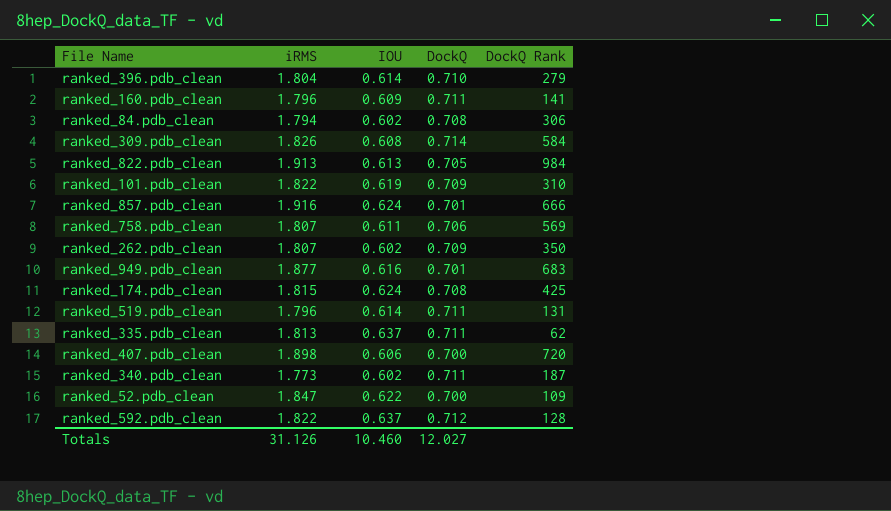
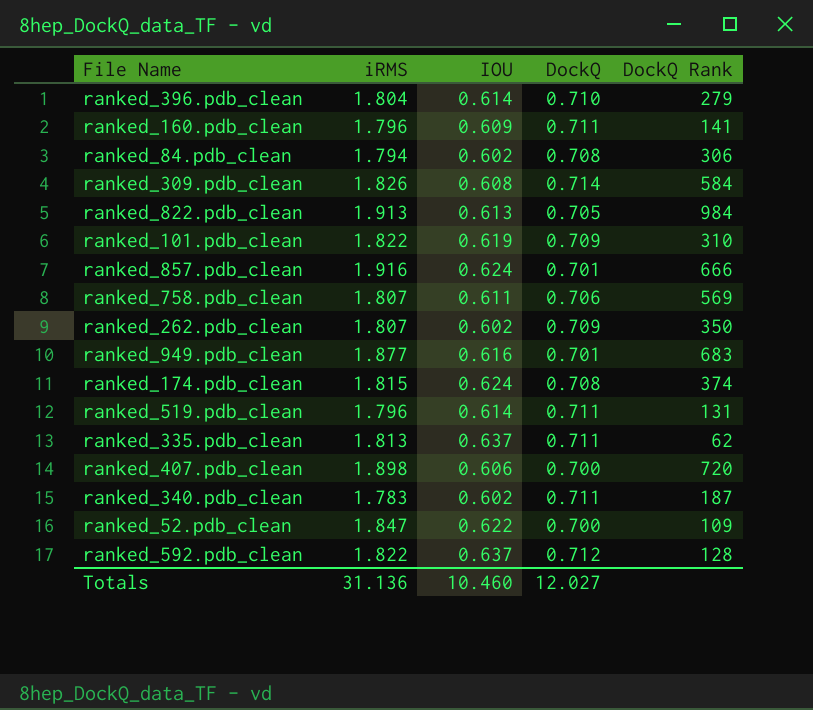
ranked_174.pdb_clean | DockQ Rank: 425 -> 374
ranked_340.pdb_clean | iRMS: 1.773 -> 1.783
Totals | iRMS: 31.126 -> 31.136

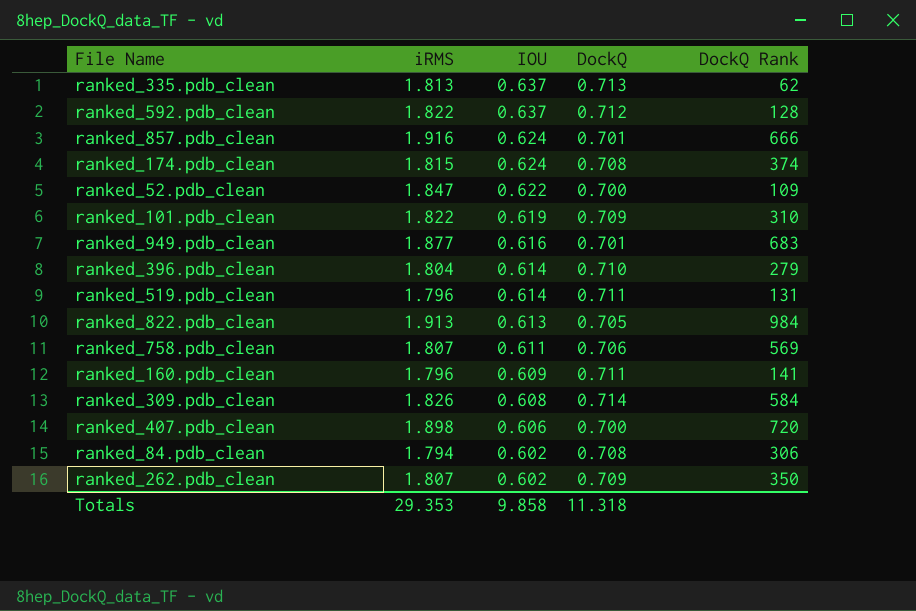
row order: none -> IOU descending
row ranked_340.pdb_clean: 1.783 | 0.602 | 0.711 | 187 -> none
ranked_335.pdb_clean | DockQ: 0.711 -> 0.713
Totals | iRMS: 31.136 -> 29.353
Totals | IOU: 10.460 -> 9.858
Totals | DockQ: 12.027 -> 11.318

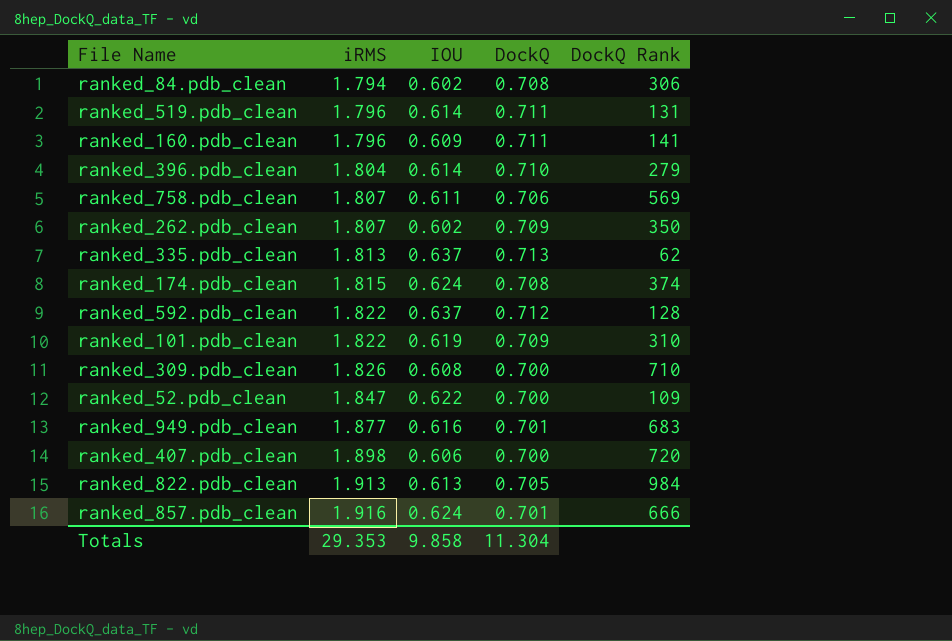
row order: IOU descending -> iRMS ascending
ranked_309.pdb_clean | DockQ: 0.714 -> 0.700
ranked_309.pdb_clean | DockQ Rank: 584 -> 710
Totals | DockQ: 11.318 -> 11.304

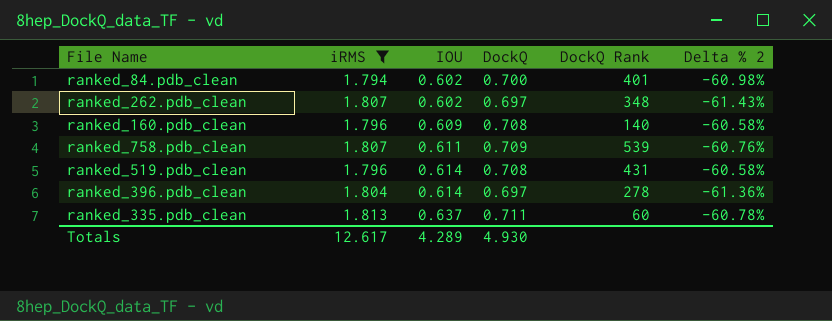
filter: none -> iRMS <= 1.813
row order: iRMS ascending -> IOU ascending
column Delta % 2 | formula: none -> ([DockQ] - [iRMS]) / [iRMS]
ranked_84.pdb_clean | DockQ: 0.708 -> 0.700
ranked_84.pdb_clean | DockQ Rank: 306 -> 401
ranked_262.pdb_clean | DockQ: 0.709 -> 0.697
ranked_262.pdb_clean | DockQ Rank: 350 -> 348
ranked_160.pdb_clean | DockQ: 0.711 -> 0.708
ranked_160.pdb_clean | DockQ Rank: 141 -> 140
ranked_758.pdb_clean | DockQ: 0.706 -> 0.709
ranked_758.pdb_clean | DockQ Rank: 569 -> 539
ranked_519.pdb_clean | DockQ: 0.711 -> 0.708
ranked_519.pdb_clean | DockQ Rank: 131 -> 431
ranked_396.pdb_clean | DockQ: 0.710 -> 0.697
ranked_396.pdb_clean | DockQ Rank: 279 -> 278
ranked_335.pdb_clean | DockQ: 0.713 -> 0.711
ranked_335.pdb_clean | DockQ Rank: 62 -> 60
Totals | iRMS: 29.353 -> 12.617
Totals | IOU: 9.858 -> 4.289
Totals | DockQ: 11.304 -> 4.930

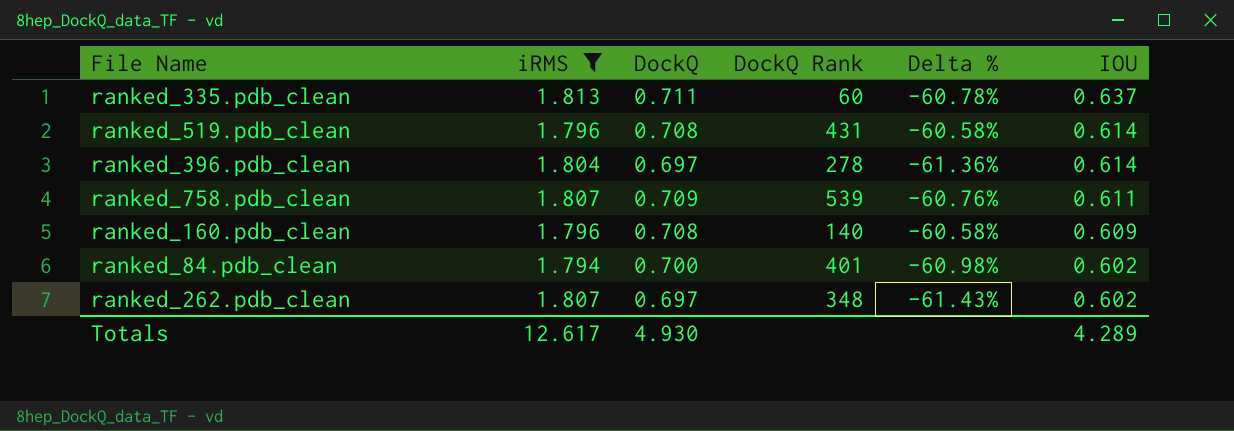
row order: IOU ascending -> IOU descending
column name: Delta % 2 -> Delta %
column IOU | position: 3 -> 6

